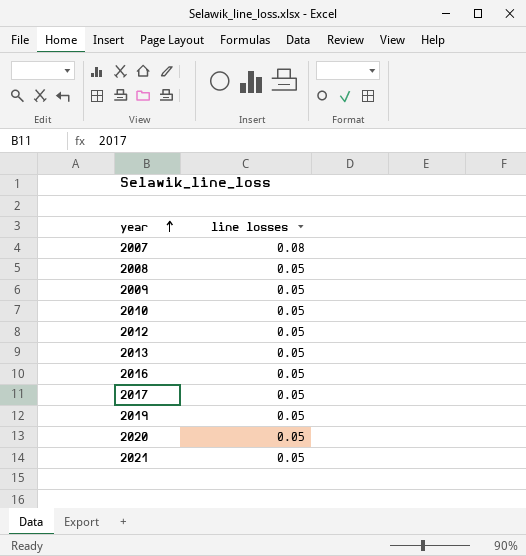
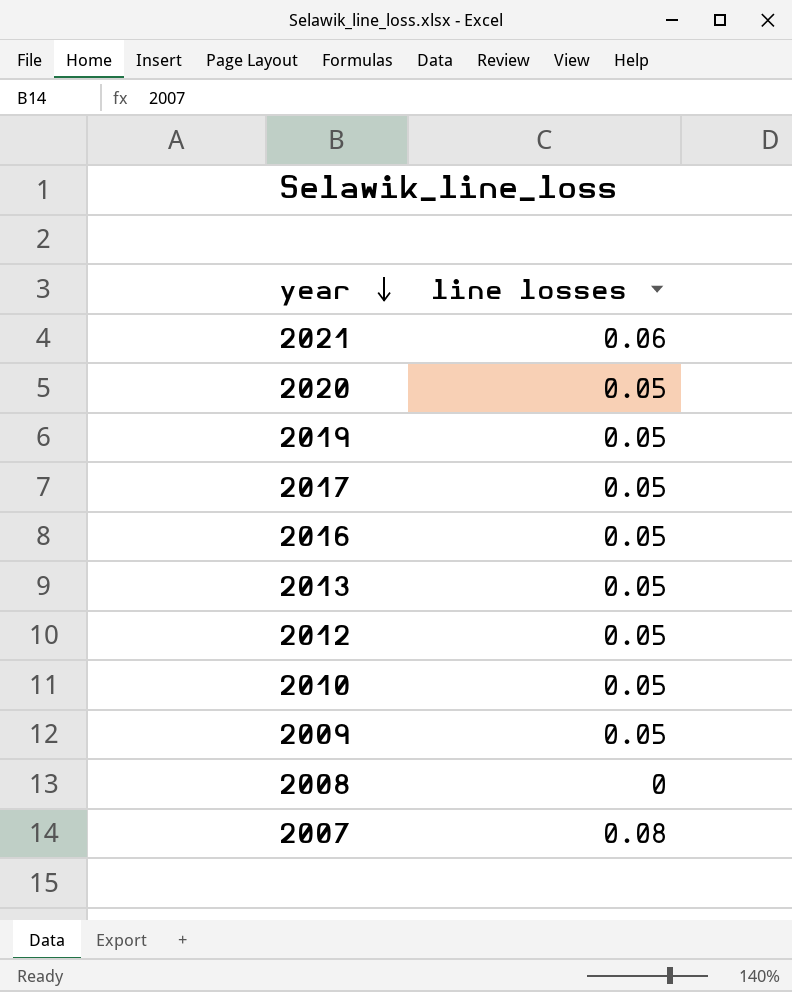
row order: year ascending -> year descending
2021 | line losses: 0.05 -> 0.06
2008 | line losses: 0.05 -> 0

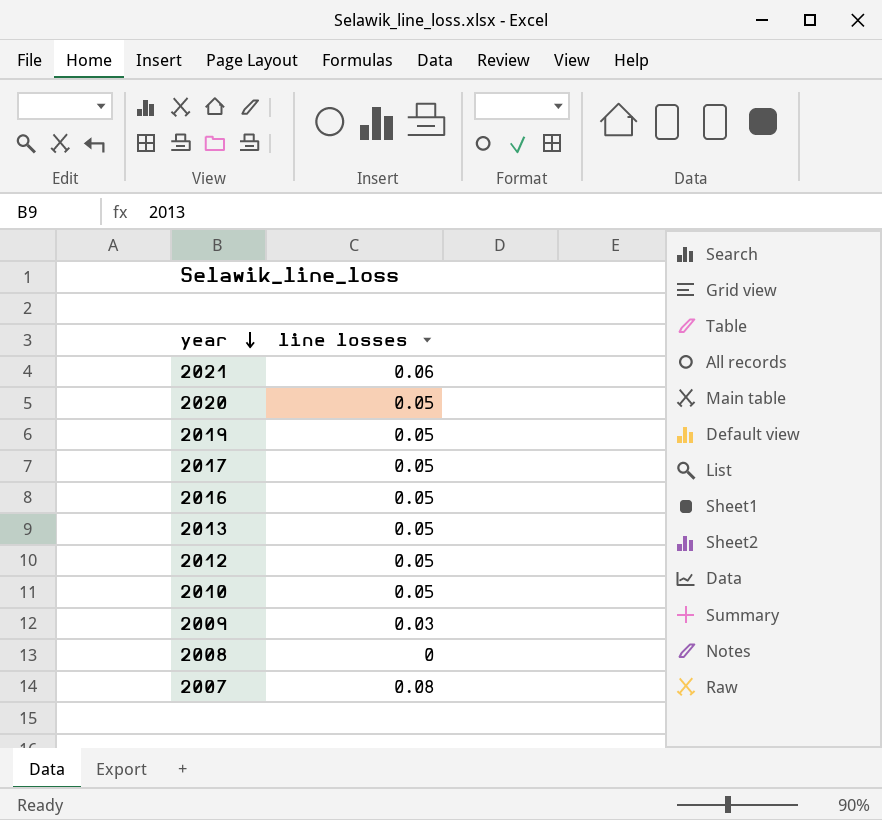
2009 | line losses: 0.05 -> 0.03

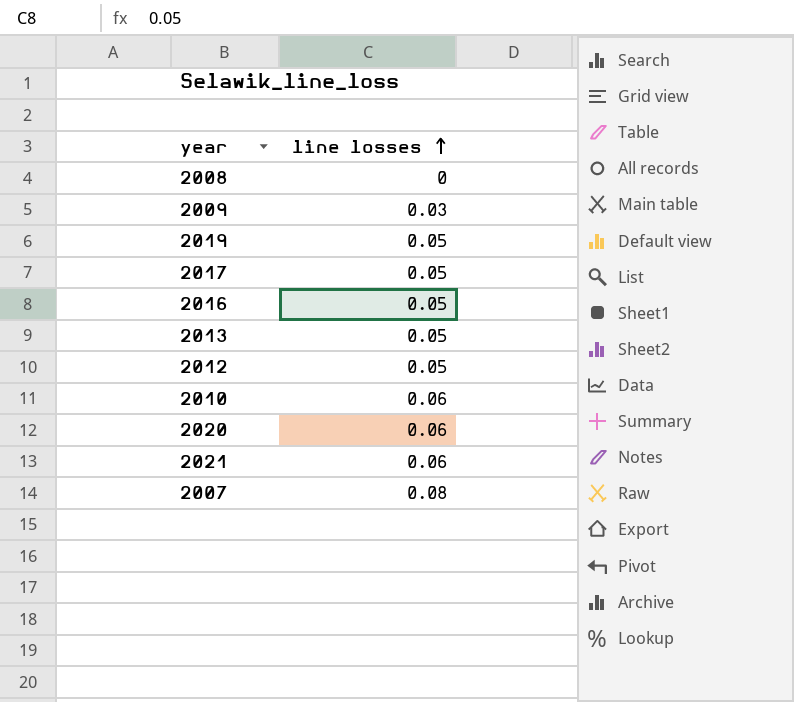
row order: year descending -> line losses ascending
2010 | line losses: 0.05 -> 0.06
2020 | line losses: 0.05 -> 0.06

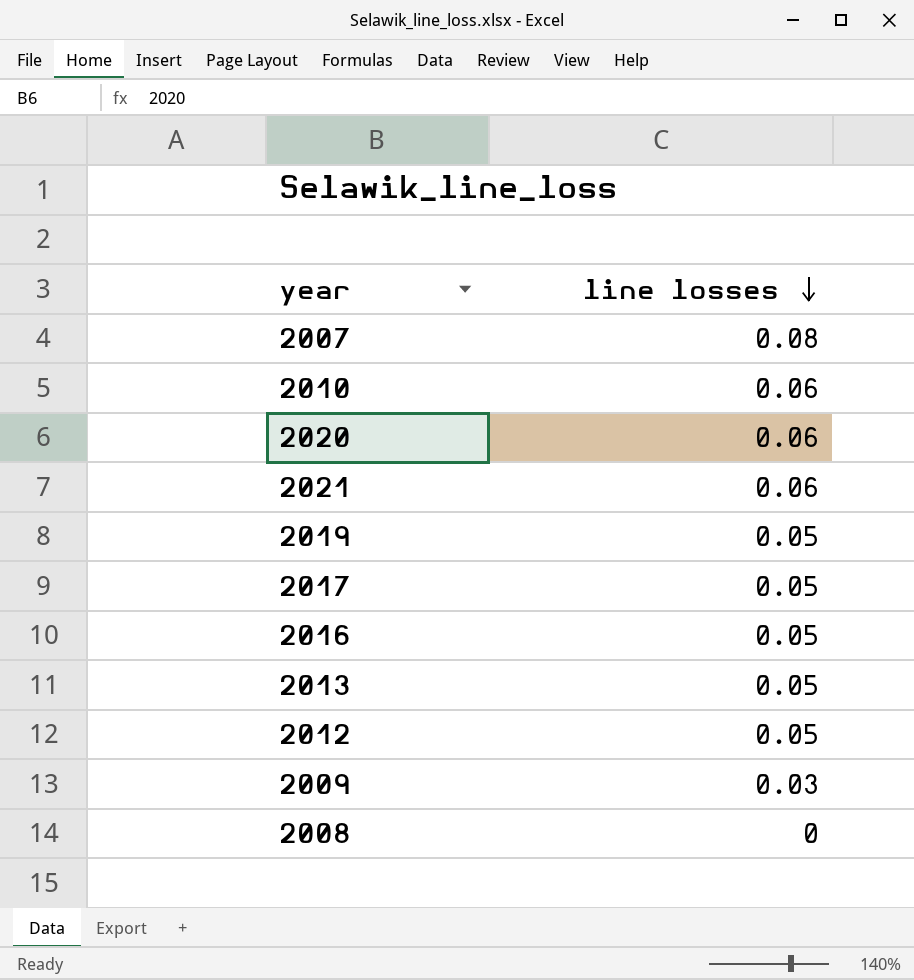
row order: line losses ascending -> line losses descending

